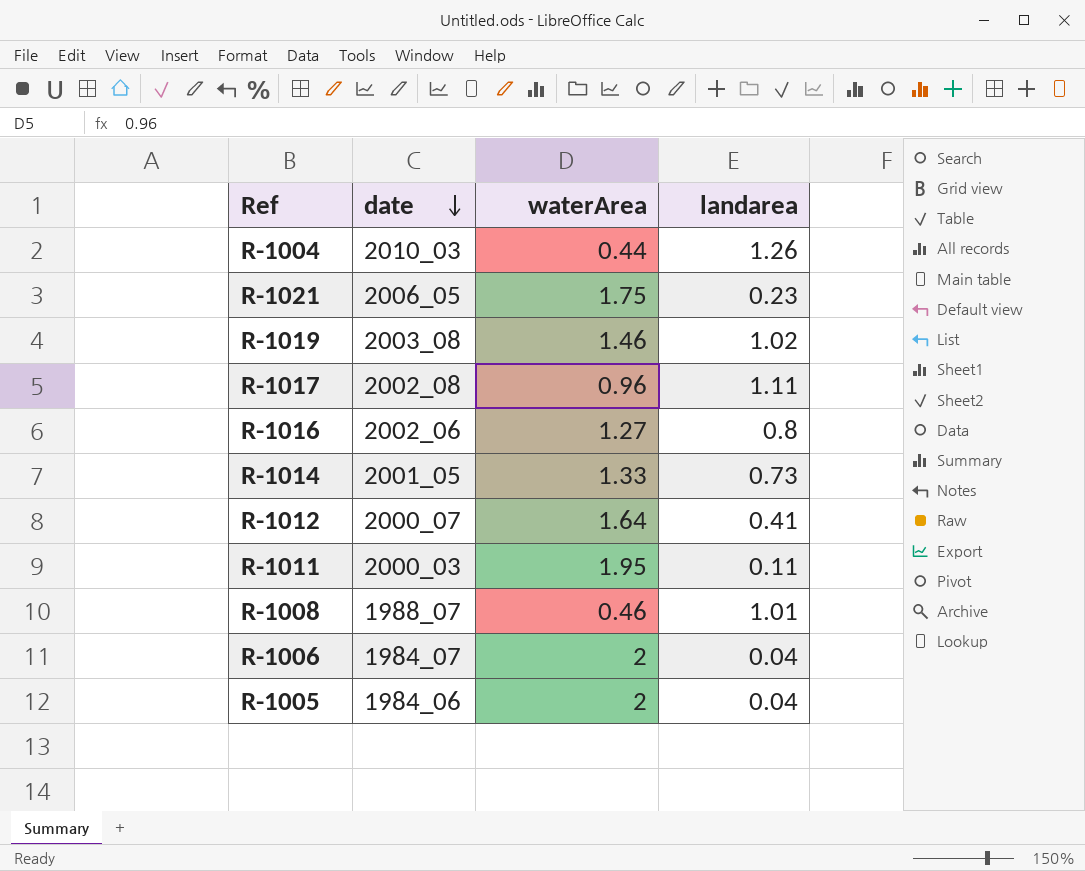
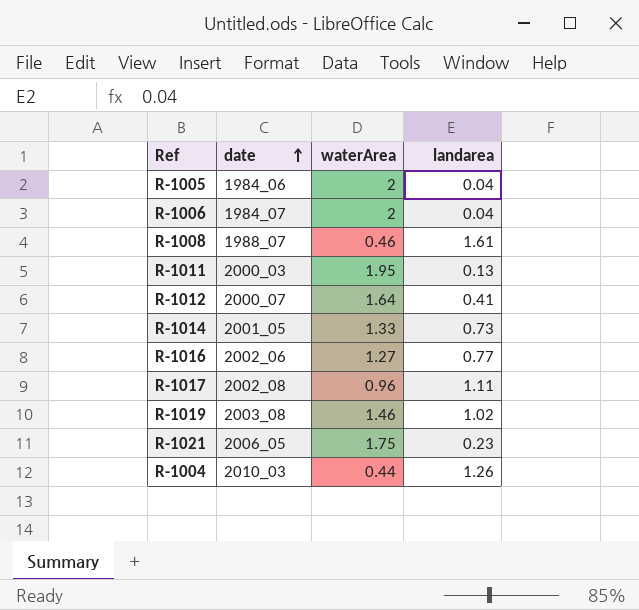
row order: date descending -> date ascending
R-1008 | landarea: 1.01 -> 1.61
R-1011 | landarea: 0.11 -> 0.13
R-1016 | landarea: 0.8 -> 0.77

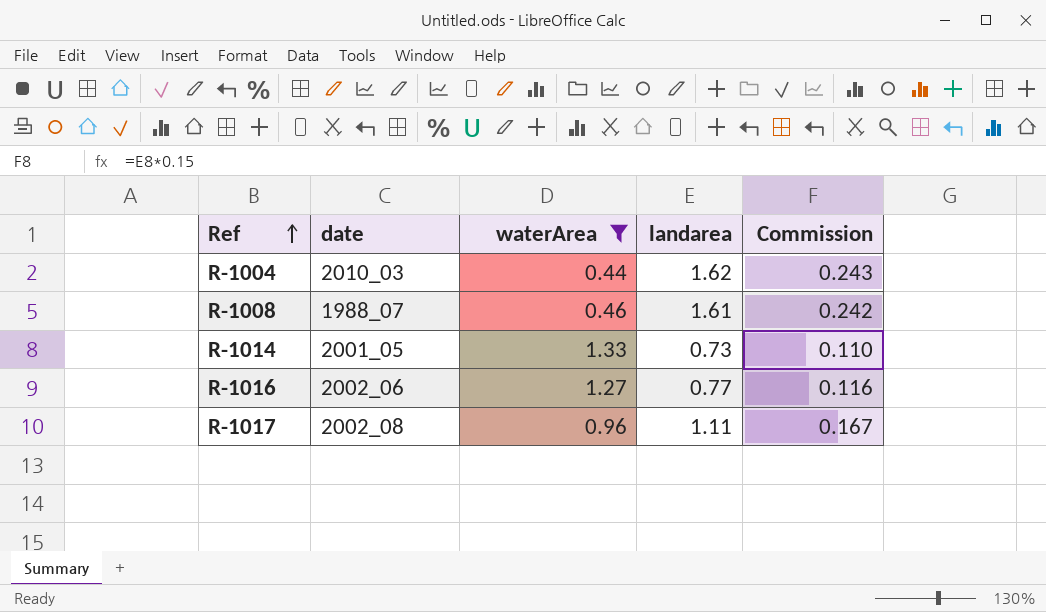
filter: none -> waterArea <= 1.33
row order: date ascending -> Ref ascending
column Commission | formula: none -> [landarea] * 0.15
R-1004 | landarea: 1.26 -> 1.62

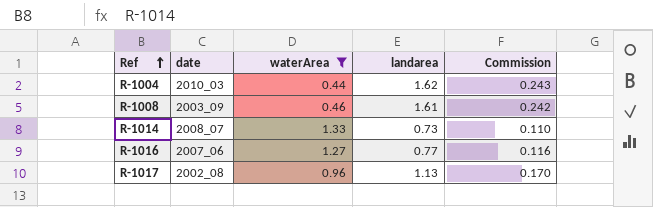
R-1008 | date: 1988_07 -> 2003_09
R-1014 | date: 2001_05 -> 2008_07
R-1016 | date: 2002_06 -> 2007_06
R-1017 | landarea: 1.11 -> 1.13
R-1017 | Commission: 0.167 -> 0.170

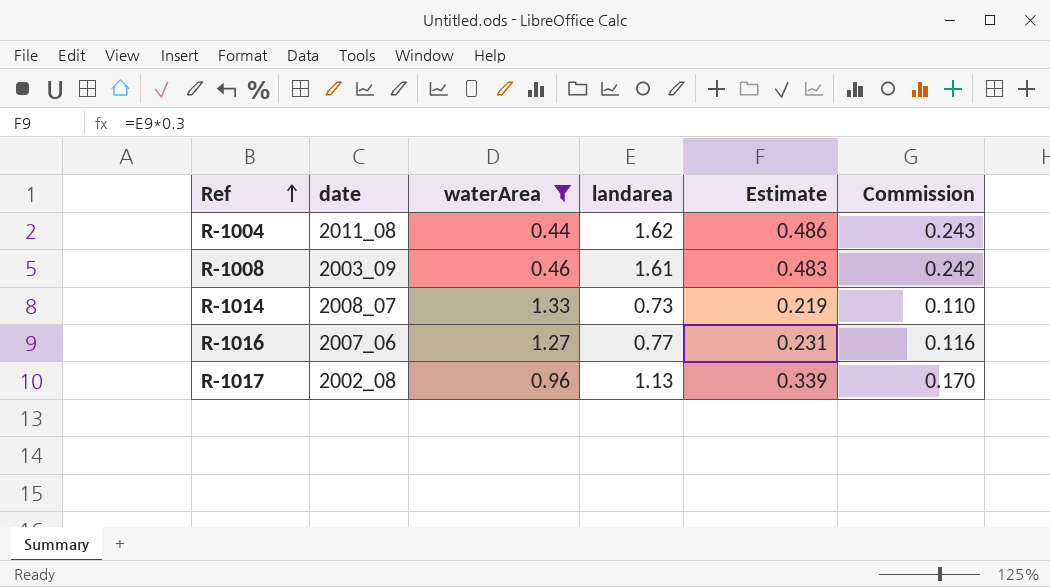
column Estimate | formula: none -> [landarea] * 0.3
R-1004 | date: 2010_03 -> 2011_08

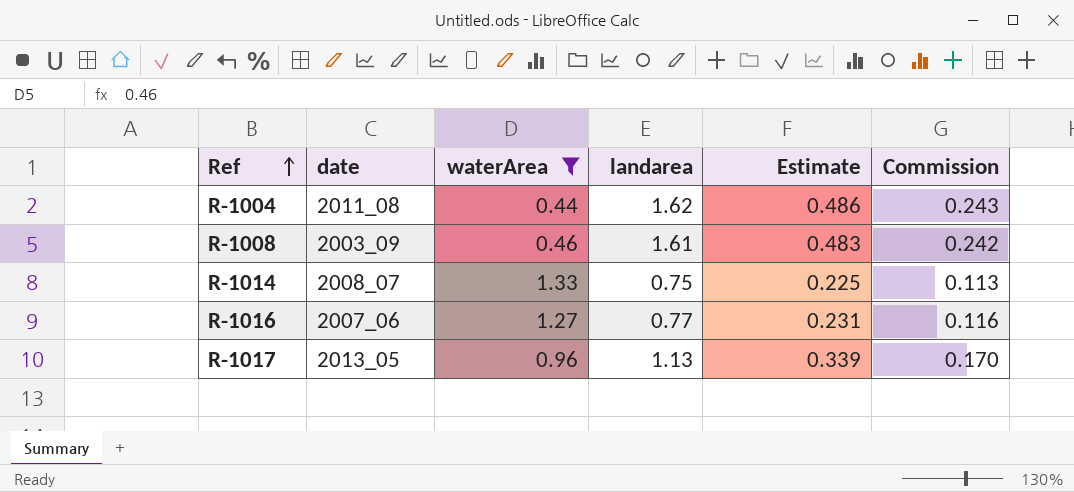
R-1014 | landarea: 0.73 -> 0.75
R-1014 | Estimate: 0.219 -> 0.225
R-1014 | Commission: 0.110 -> 0.113
R-1017 | date: 2002_08 -> 2013_05

